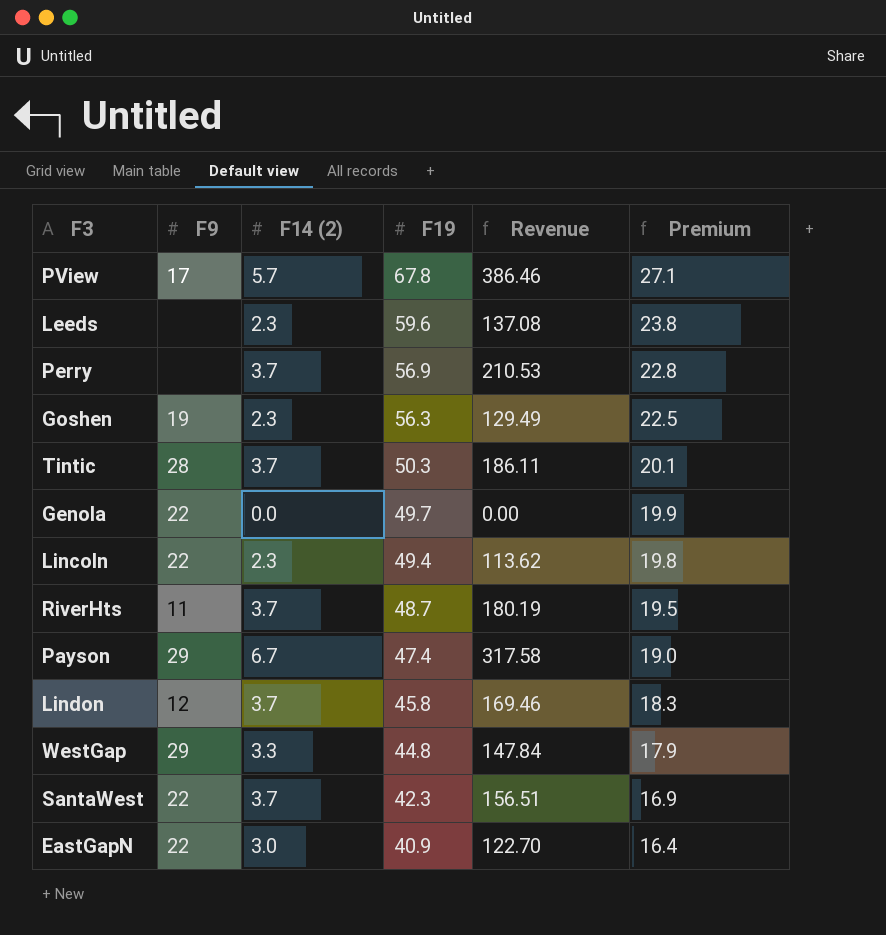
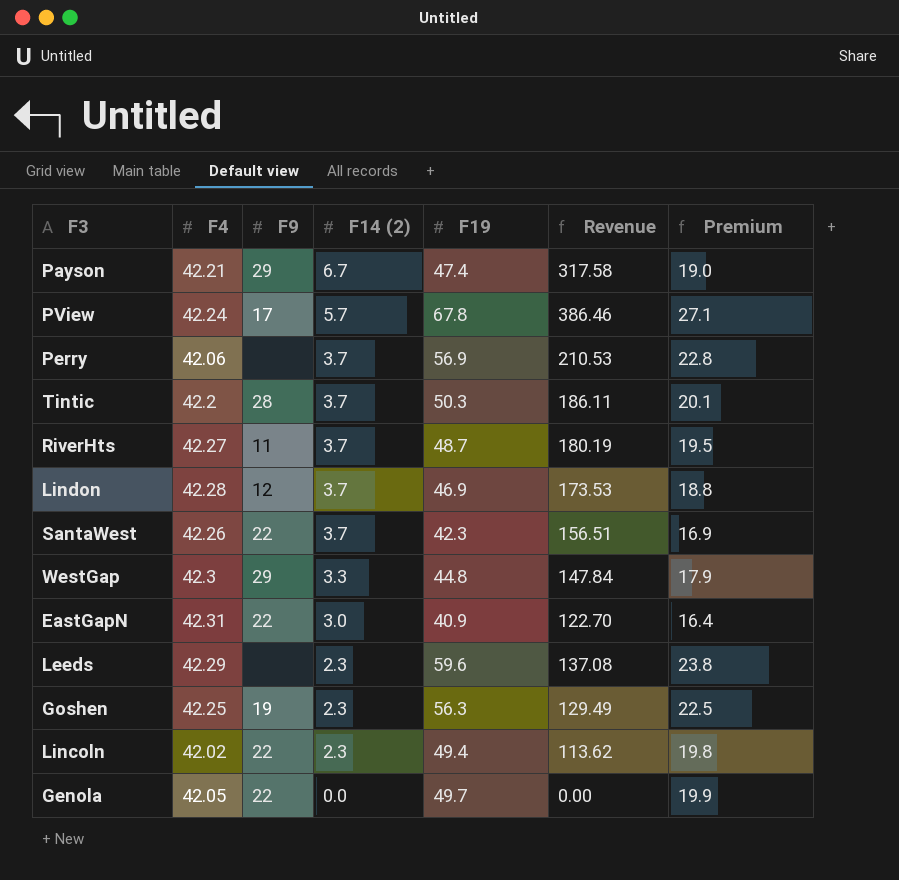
row order: F19 descending -> F14 (2) descending
column F4 | position: none -> 2
Lindon | F19: 45.8 -> 46.9
Lindon | Revenue: 169.46 -> 173.53
Lindon | Premium: 18.3 -> 18.8

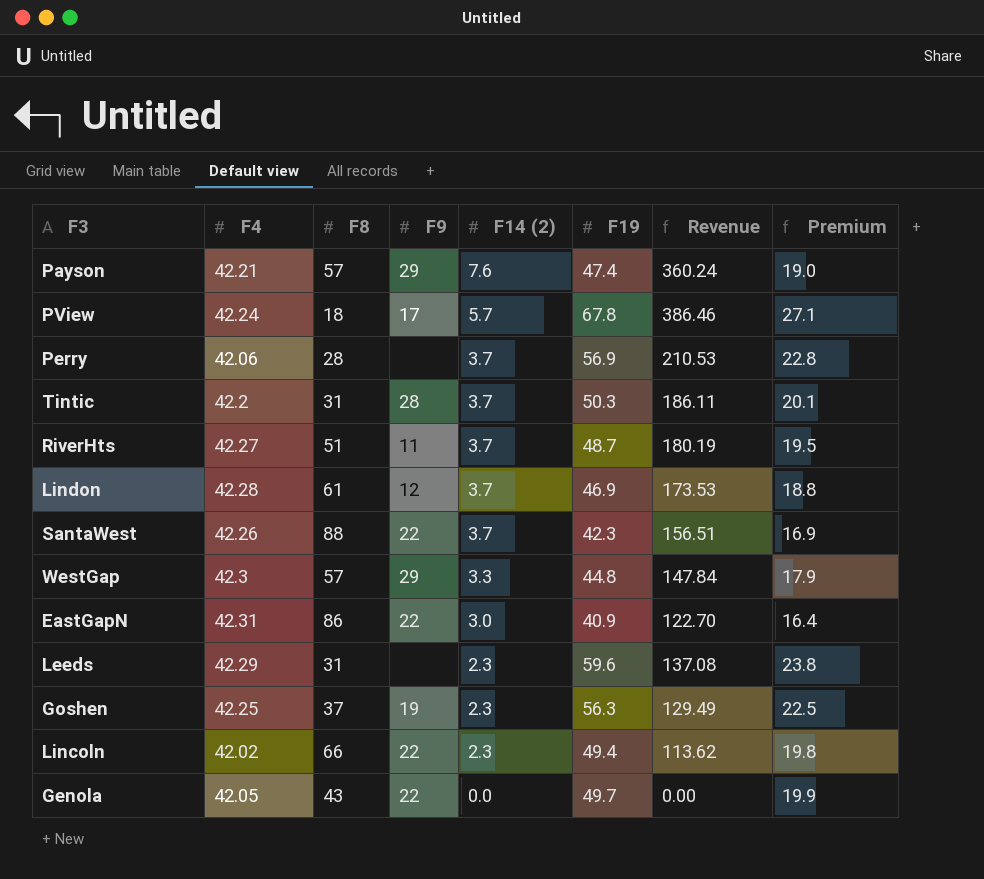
column F8 | position: none -> 3
Payson | F14 (2): 6.7 -> 7.6
Payson | Revenue: 317.58 -> 360.24

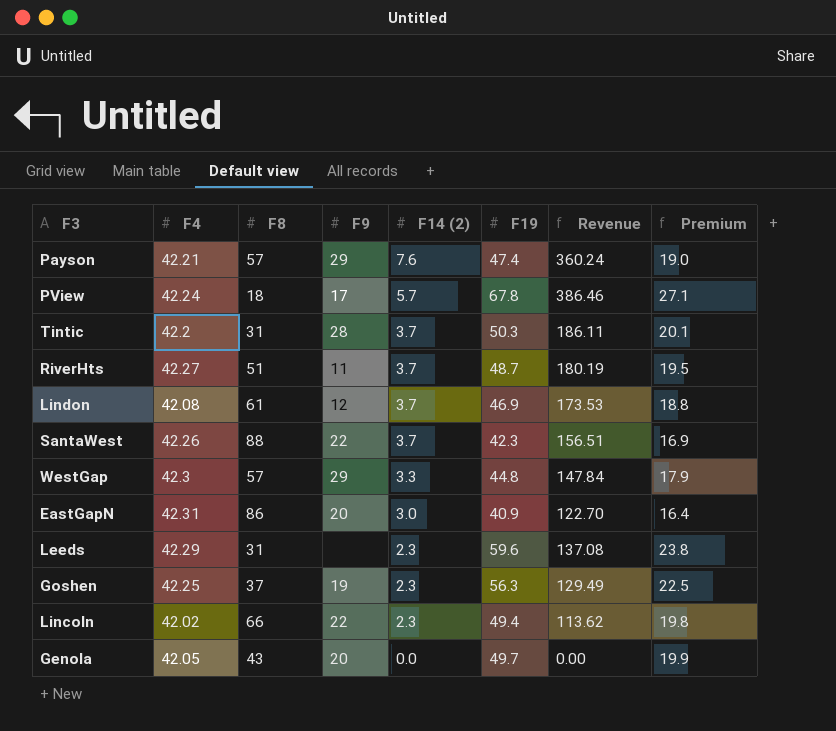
row Perry: 42.06 | 28 | none | 3.7 | 56.9 | 210.53 | 22.8 -> none
Lindon | F4: 42.28 -> 42.08
EastGapN | F9: 22 -> 20
Genola | F9: 22 -> 20

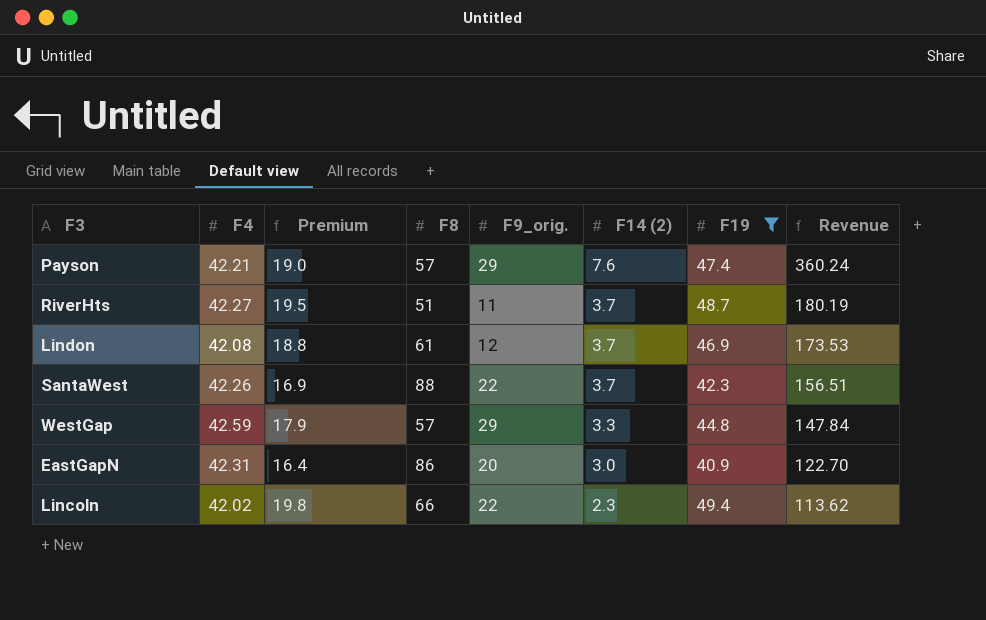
filter: none -> F19 <= 49.4
column Premium | position: 8 -> 3
column name: F9 -> F9_orig.
WestGap | F4: 42.3 -> 42.59

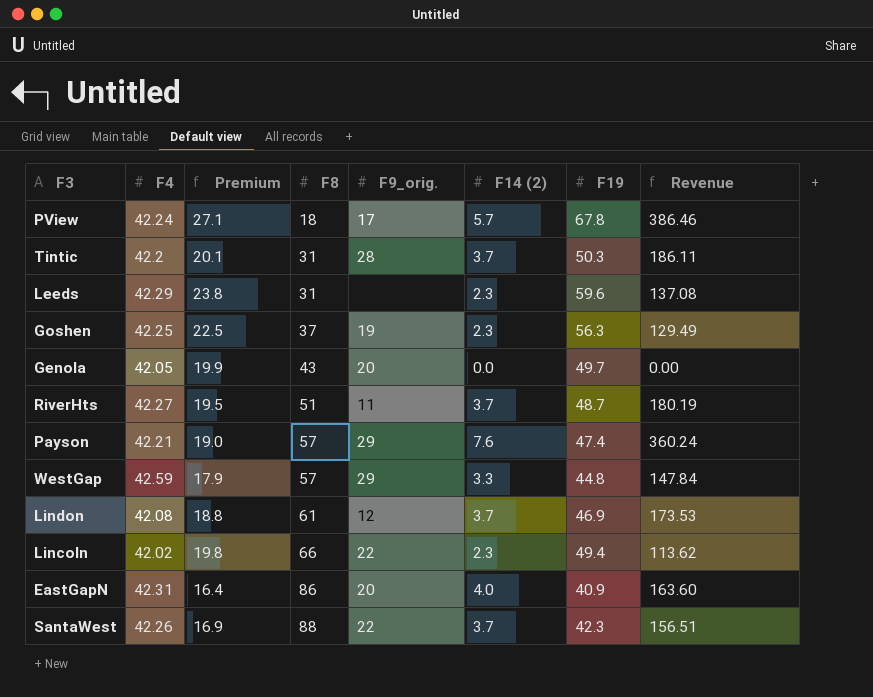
filter: F19 <= 49.4 -> none
row order: F14 (2) descending -> F8 ascending
EastGapN | F14 (2): 3.0 -> 4.0
EastGapN | Revenue: 122.70 -> 163.60

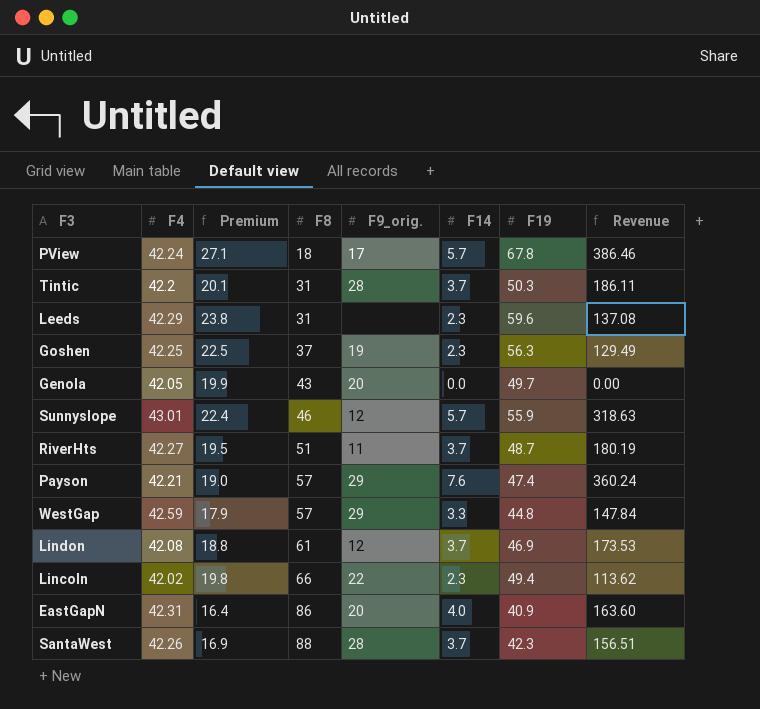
column name: F14 (2) -> F14
row Sunnyslope: none -> 43.01 | 22.4 | 46 | 12 | 5.7 | 55.9 | 318.63
SantaWest | F9_orig.: 22 -> 28

